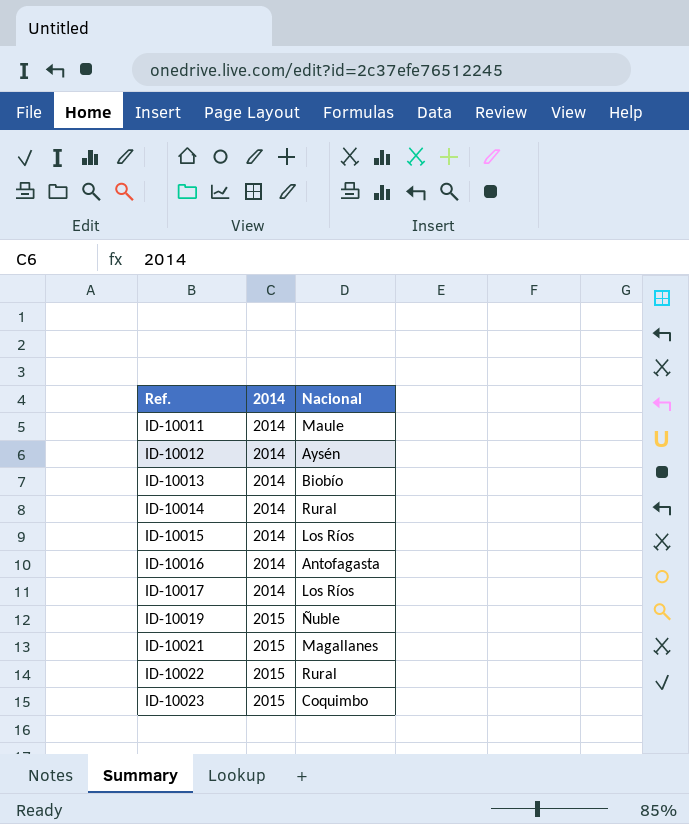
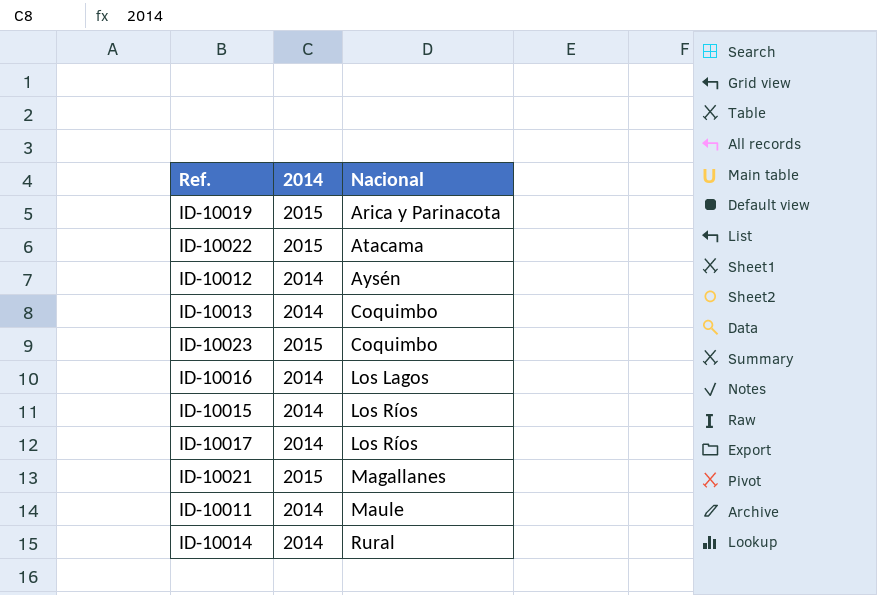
row order: Ref. ascending -> Nacional ascending
ID-10019 | Nacional: Ñuble -> Arica y Parinacota
ID-10022 | Nacional: Rural -> Atacama
ID-10013 | Nacional: Biobío -> Coquimbo
ID-10016 | Nacional: Antofagasta -> Los Lagos

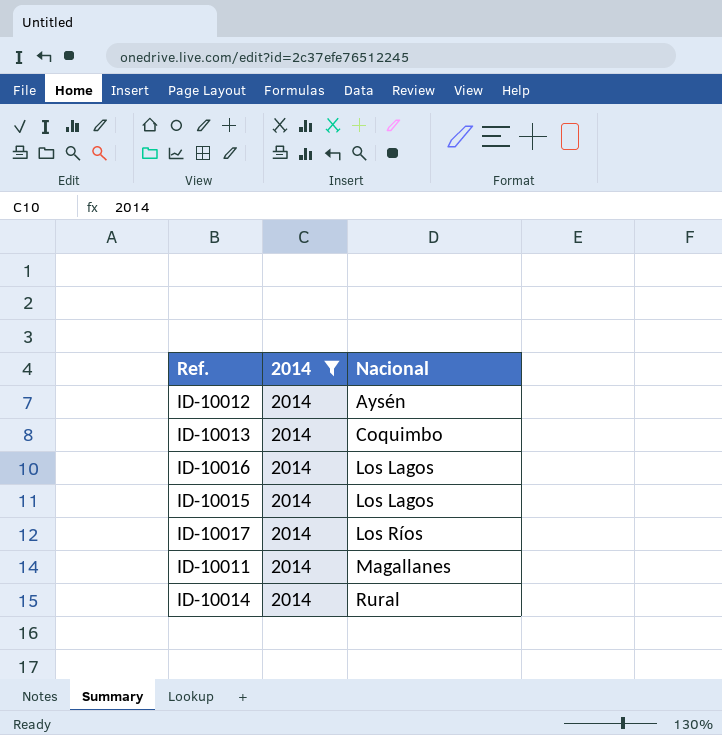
filter: none -> 2014 = 2014
ID-10015 | Nacional: Los Ríos -> Los Lagos
ID-10011 | Nacional: Maule -> Magallanes

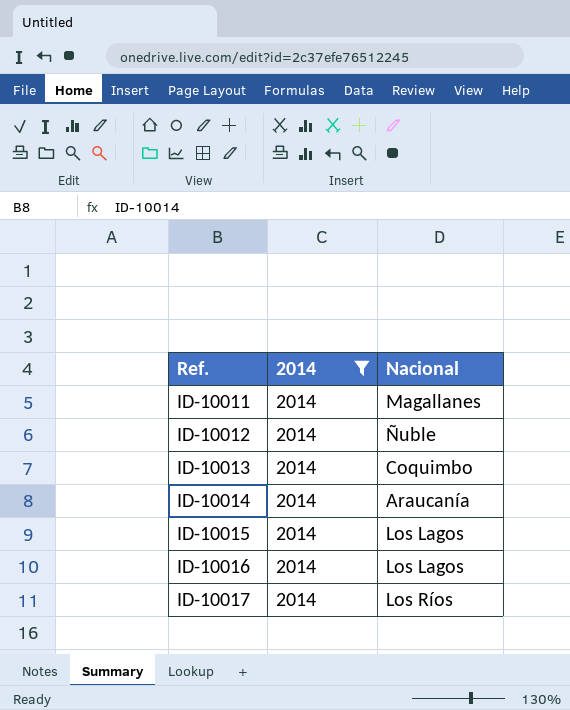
row order: Nacional ascending -> Ref. ascending
ID-10012 | Nacional: Aysén -> Ñuble
ID-10014 | Nacional: Rural -> Araucanía

